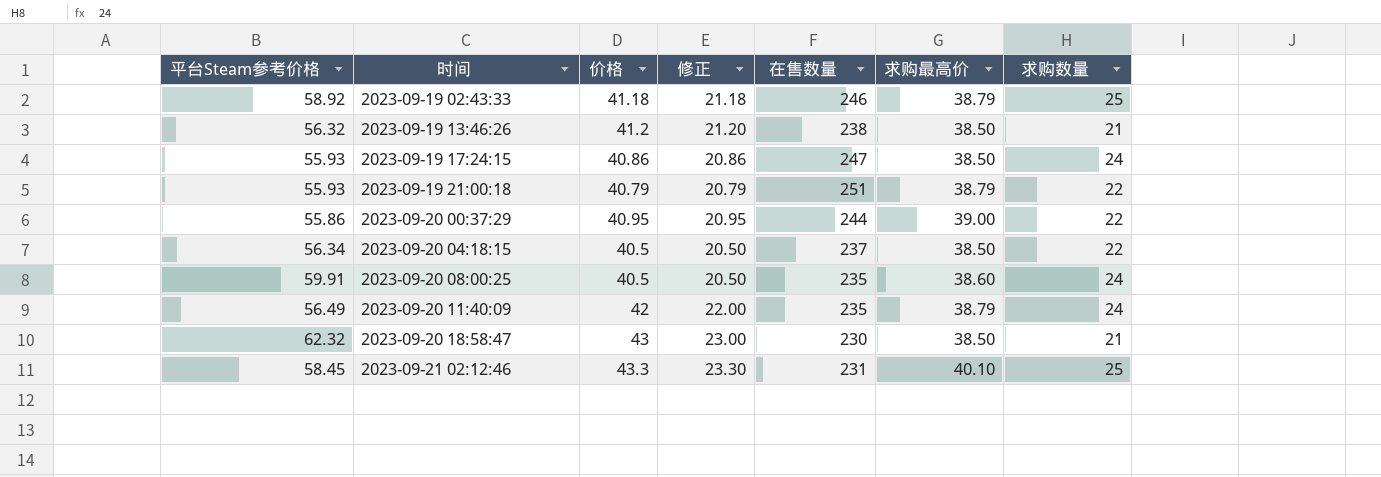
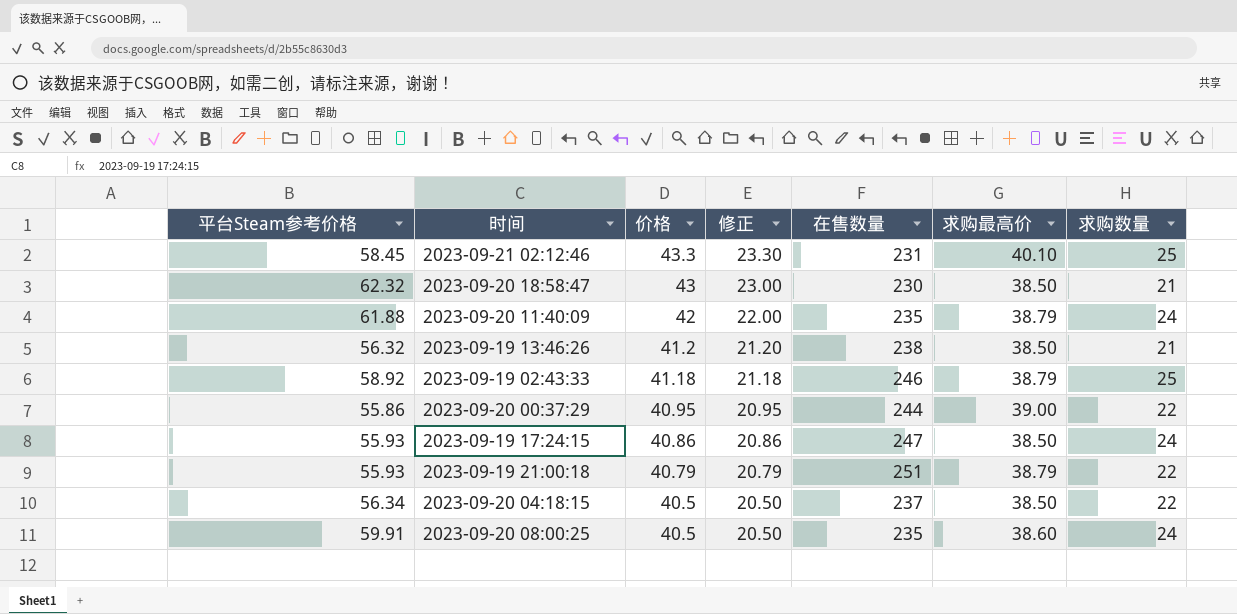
row order: 时间 ascending -> 价格 descending
2023-09-20 11:40:09 | 平台Steam参考价格: 56.49 -> 61.88

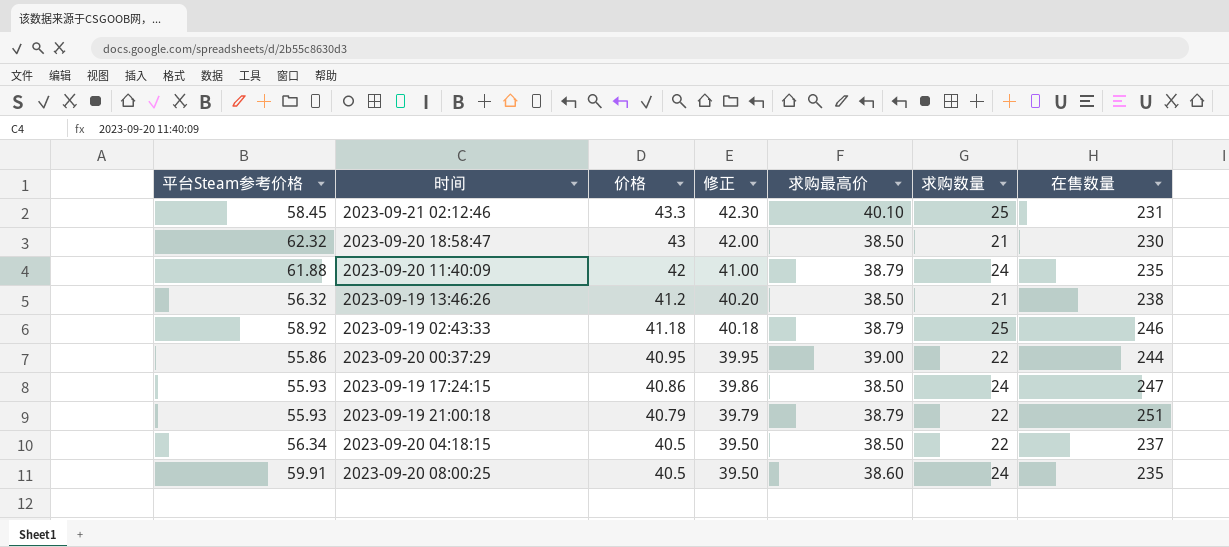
column 修正 | formula: [价格] - 20 -> [价格] - 1
column 在售数量 | position: 5 -> 7

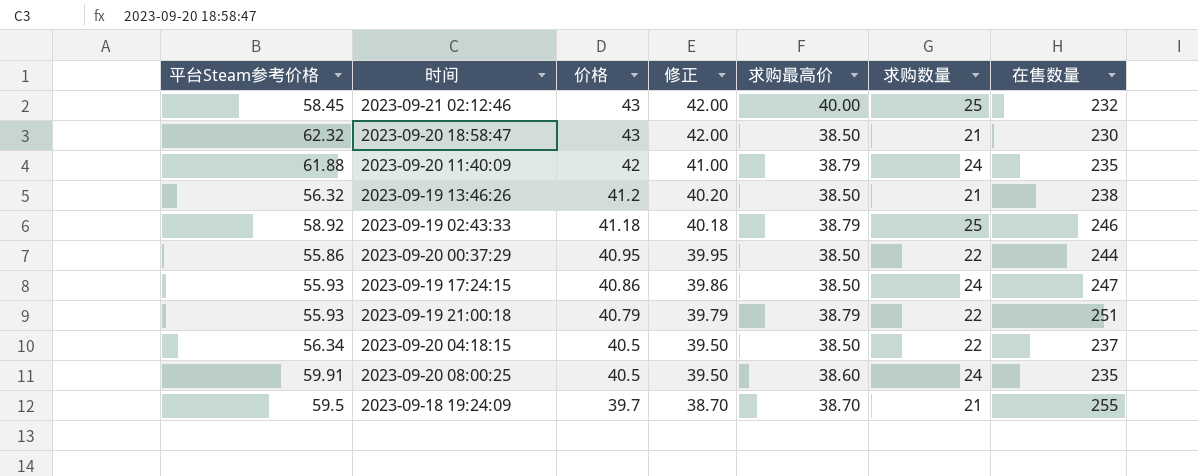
2023-09-21 02:12:46 | 价格: 43.3 -> 43
2023-09-21 02:12:46 | 修正: 42.30 -> 42.00
2023-09-21 02:12:46 | 求购最高价: 40.10 -> 40.00
2023-09-21 02:12:46 | 在售数量: 231 -> 232
2023-09-20 00:37:29 | 求购最高价: 39.00 -> 38.50
row 2023-09-18 19:24:09: none -> 59.5 | 39.7 | 38.70 | 38.70 | 21 | 255

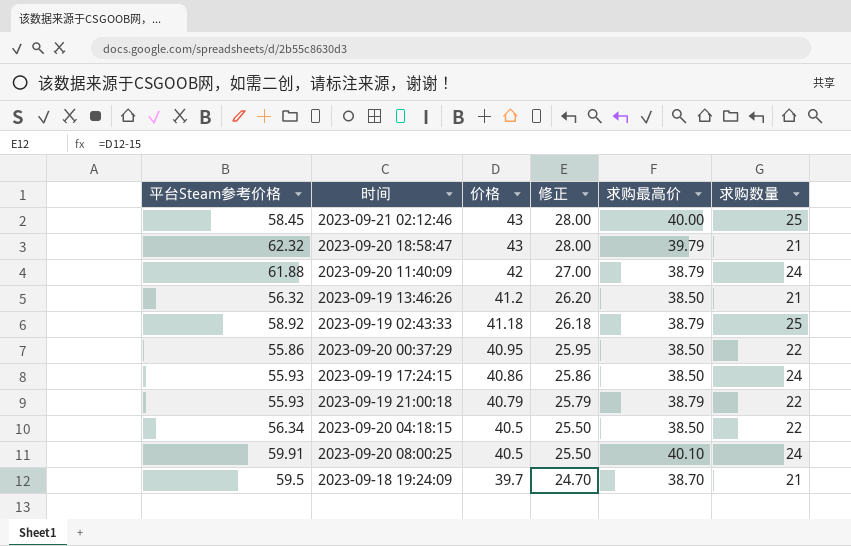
column 在售数量 | position: 7 -> none
column 修正 | formula: [价格] - 1 -> [价格] - 15
2023-09-20 18:58:47 | 求购最高价: 38.50 -> 39.79
2023-09-20 08:00:25 | 求购最高价: 38.60 -> 40.10

